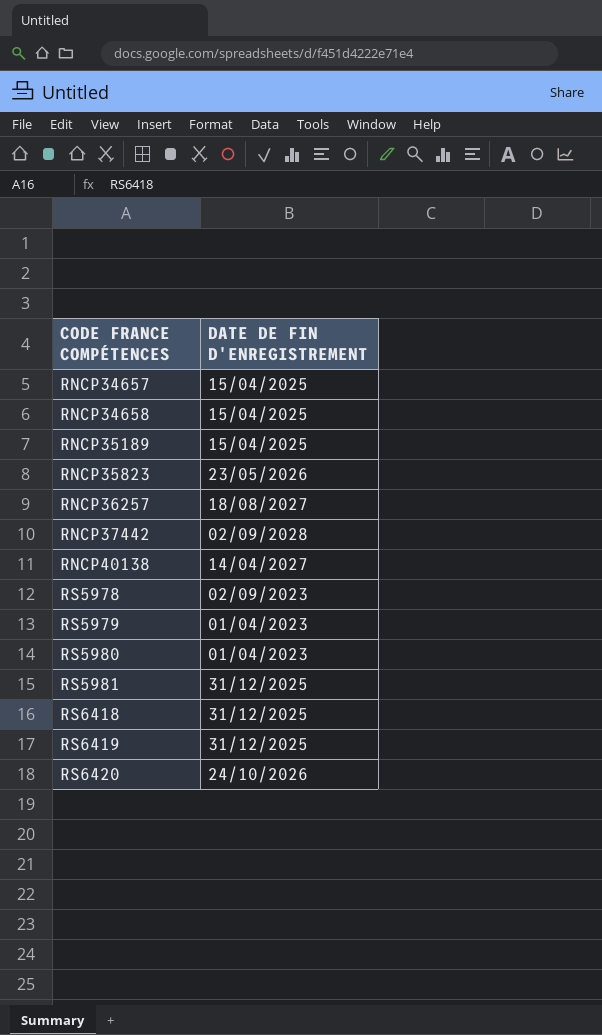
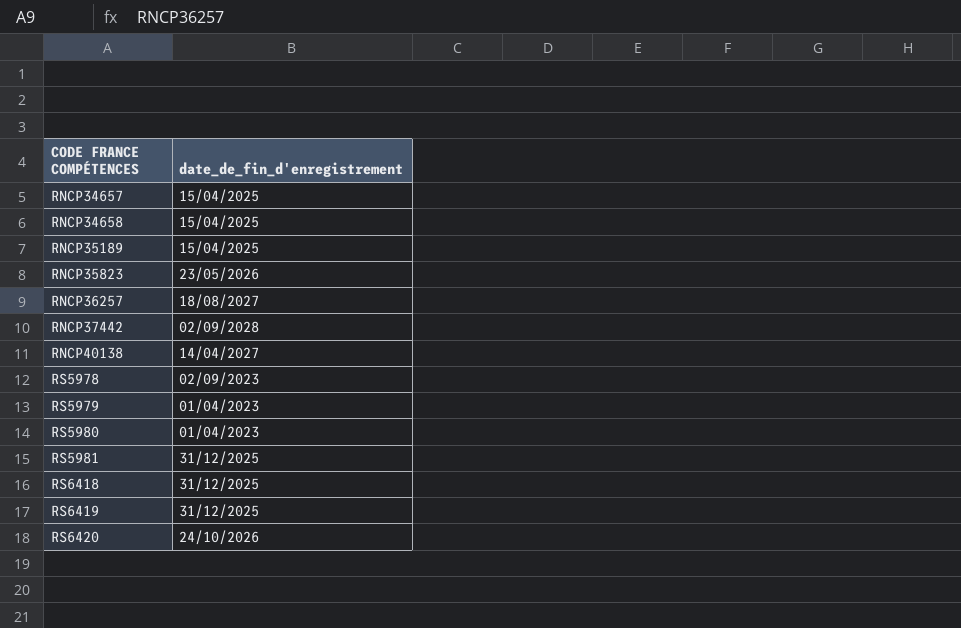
column name: DATE DE FIN D'ENREGISTREMENT -> date_de_fin_d'enregistrement

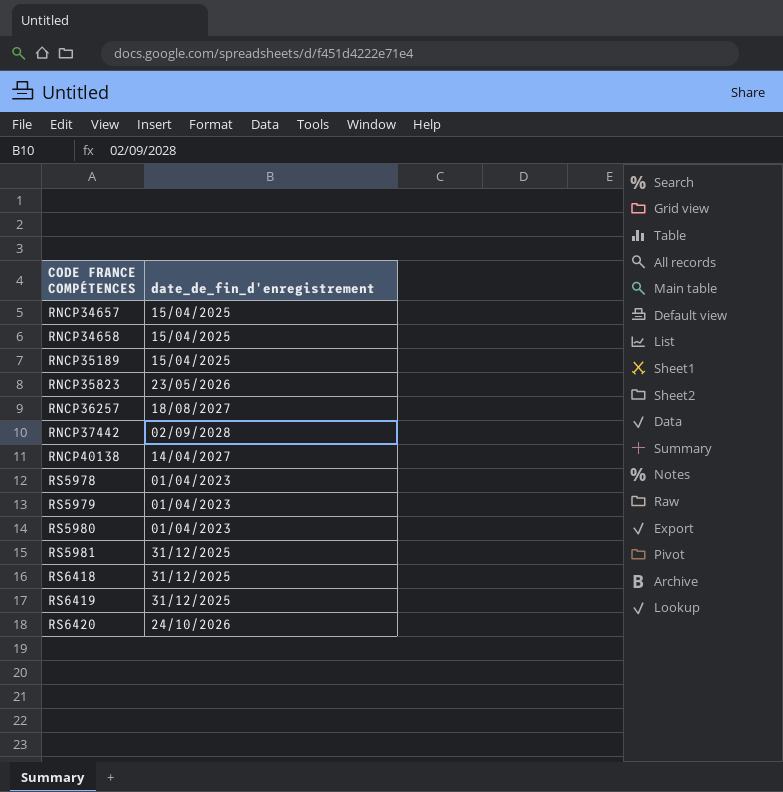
RS5978 | date_de_fin_d'enregistrement: 02/09/2023 -> 01/04/2023

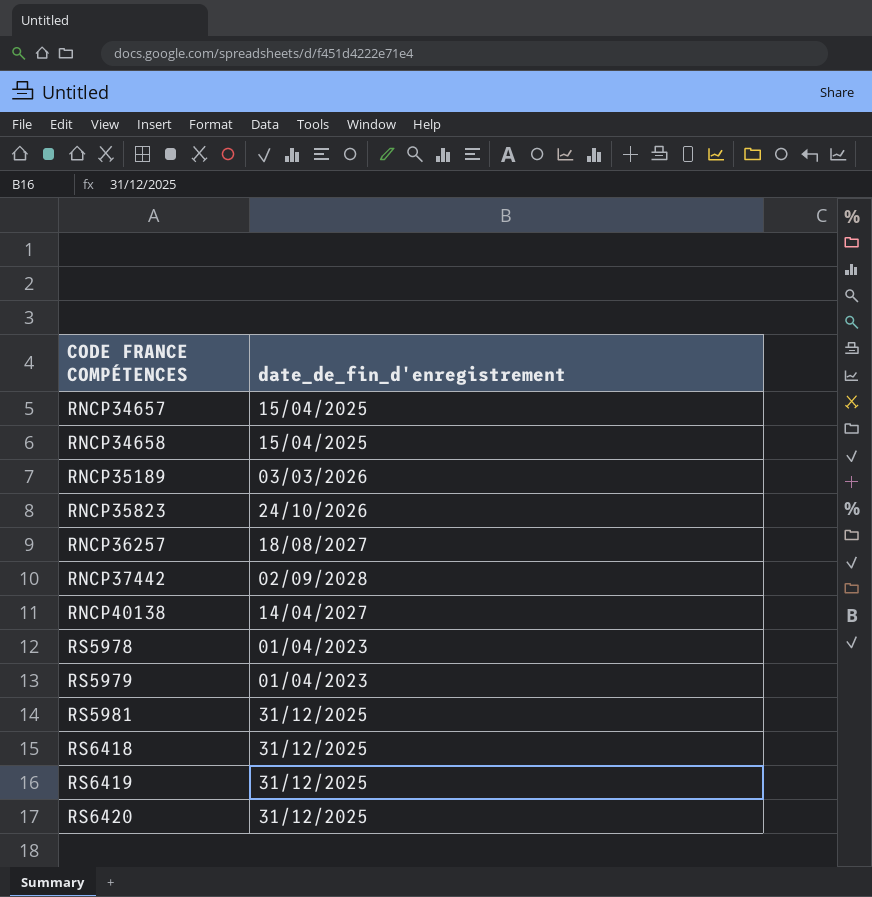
row RS5980: 01/04/2023 -> none
RNCP35189 | date_de_fin_d'enregistrement: 15/04/2025 -> 03/03/2026
RNCP35823 | date_de_fin_d'enregistrement: 23/05/2026 -> 24/10/2026
RS6420 | date_de_fin_d'enregistrement: 24/10/2026 -> 31/12/2025

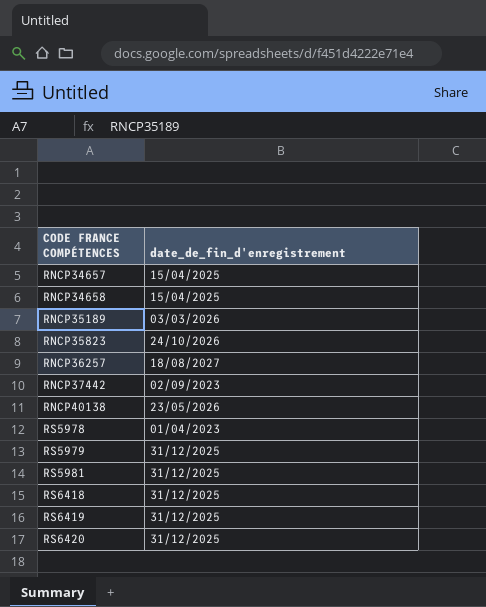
RNCP37442 | date_de_fin_d'enregistrement: 02/09/2028 -> 02/09/2023
RNCP40138 | date_de_fin_d'enregistrement: 14/04/2027 -> 23/05/2026
RS5979 | date_de_fin_d'enregistrement: 01/04/2023 -> 31/12/2025

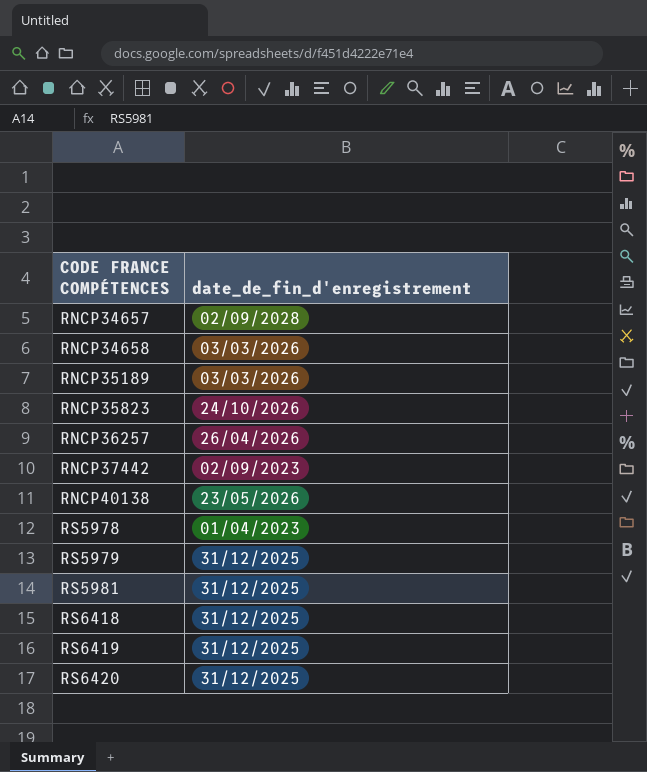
RNCP34657 | date_de_fin_d'enregistrement: 15/04/2025 -> 02/09/2028
RNCP34658 | date_de_fin_d'enregistrement: 15/04/2025 -> 03/03/2026
RNCP36257 | date_de_fin_d'enregistrement: 18/08/2027 -> 26/04/2026

